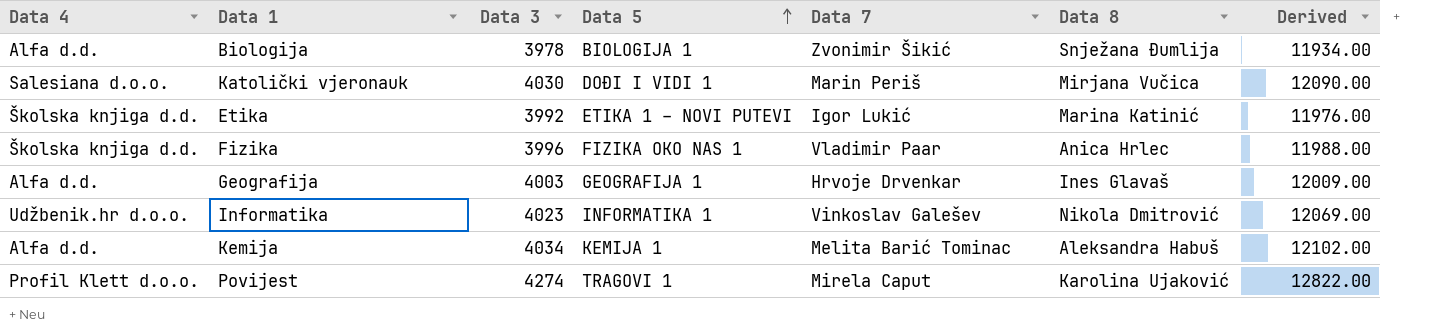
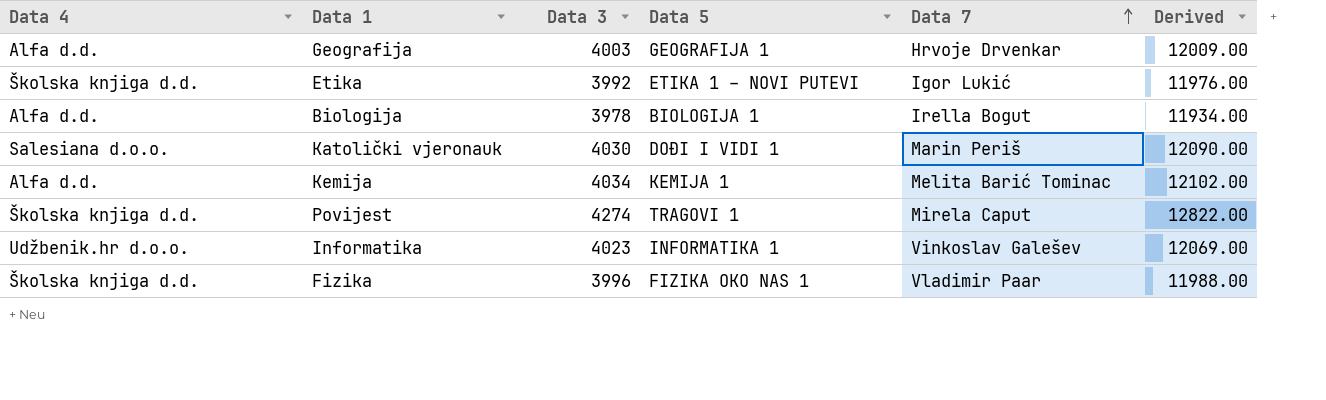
row order: Data 5 ascending -> Data 7 ascending
column Data 8 | position: 6 -> none
Biologija | Data 7: Zvonimir Šikić -> Irella Bogut
Povijest | Data 4: Profil Klett d.o.o. -> Školska knjiga d.d.

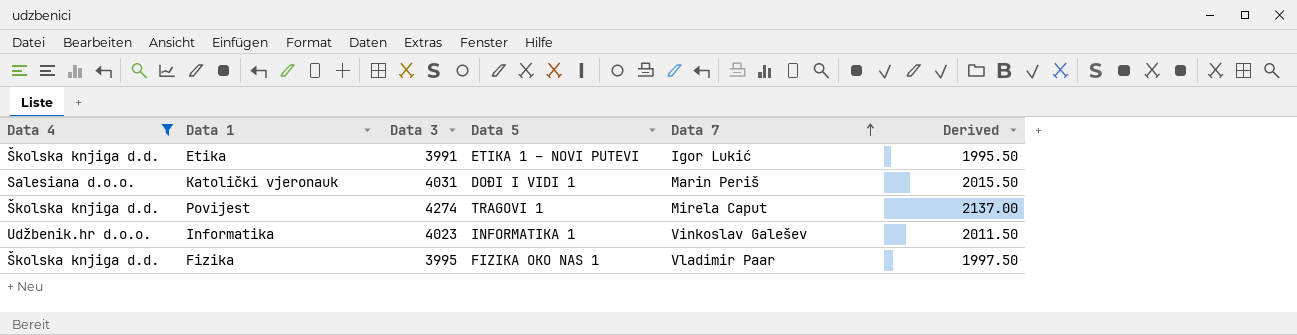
filter: none -> Data 4 != Alfa d.d.
column Derived | formula: [Data 3] * 3 -> [Data 3] * 0.5
Etika | Data 3: 3992 -> 3991
Katolički vjeronauk | Data 3: 4030 -> 4031
Fizika | Data 3: 3996 -> 3995

